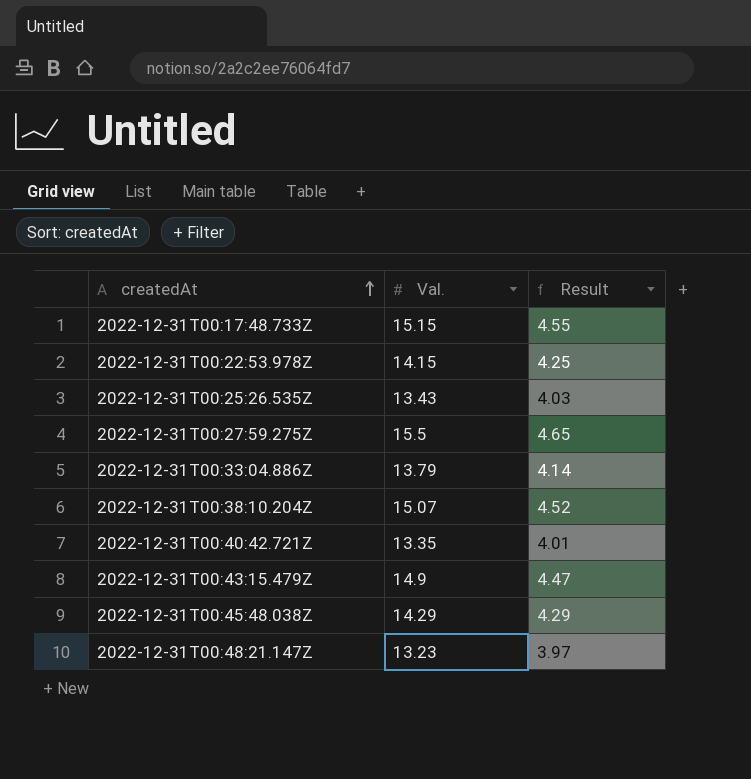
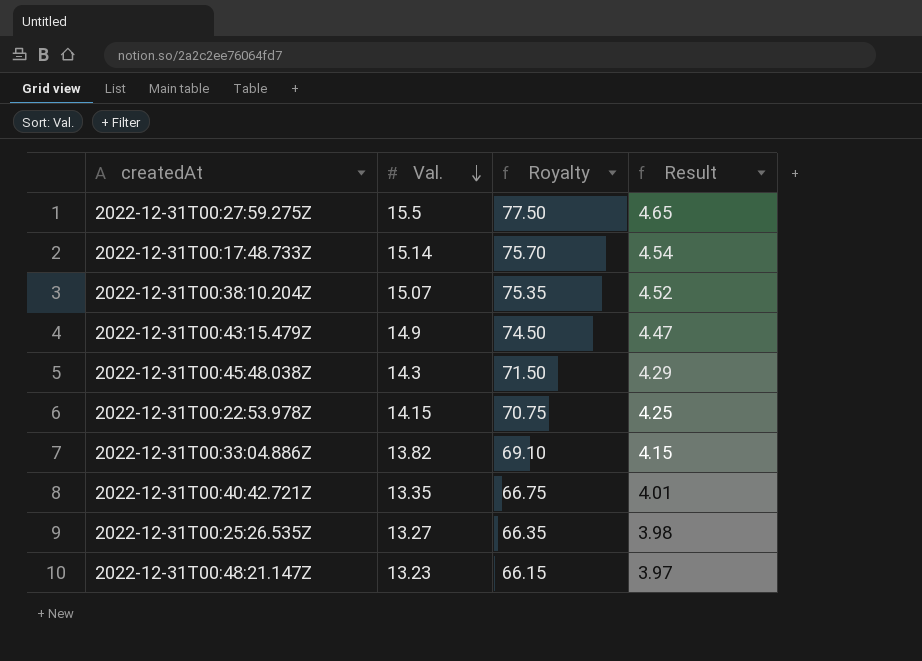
row order: createdAt ascending -> Val. descending
column Royalty | formula: none -> [Val.] * 5
2022-12-31T00:17:48.733Z | Val.: 15.15 -> 15.14
2022-12-31T00:17:48.733Z | Result: 4.55 -> 4.54
2022-12-31T00:45:48.038Z | Val.: 14.29 -> 14.3
2022-12-31T00:33:04.886Z | Val.: 13.79 -> 13.82
2022-12-31T00:33:04.886Z | Result: 4.14 -> 4.15
2022-12-31T00:25:26.535Z | Val.: 13.43 -> 13.27
2022-12-31T00:25:26.535Z | Result: 4.03 -> 3.98

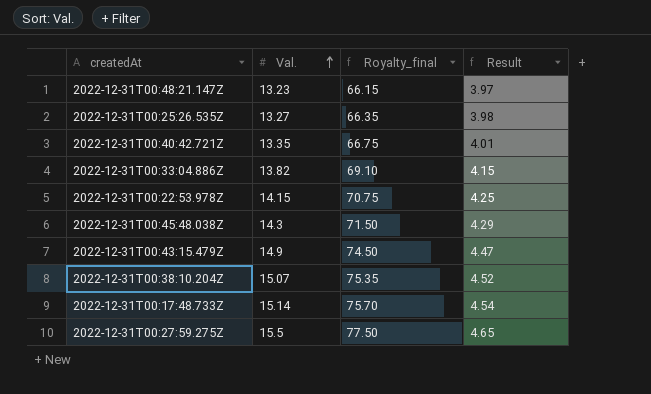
row order: Val. descending -> Val. ascending
column name: Royalty -> Royalty_final

